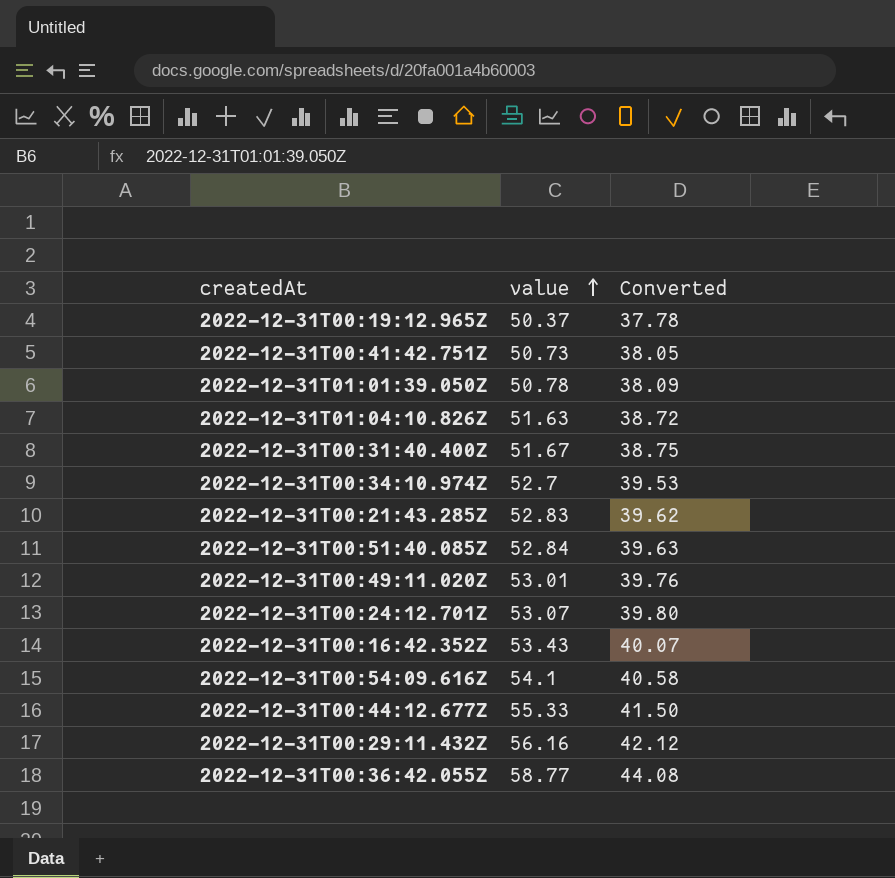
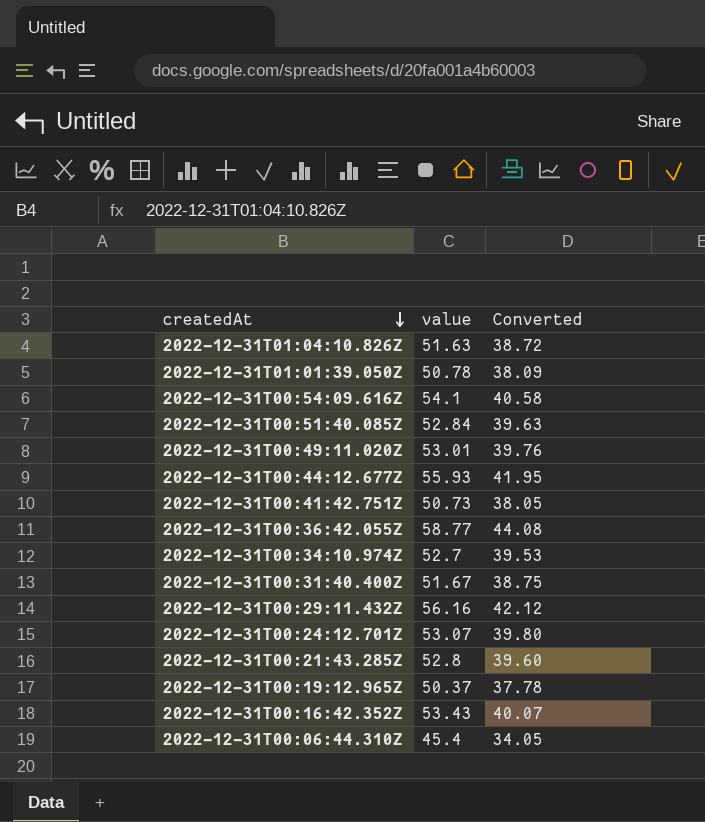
row order: value ascending -> createdAt descending
2022-12-31T00:44:12.677Z | value: 55.33 -> 55.93
2022-12-31T00:44:12.677Z | Converted: 41.50 -> 41.95
2022-12-31T00:21:43.285Z | value: 52.83 -> 52.8
2022-12-31T00:21:43.285Z | Converted: 39.62 -> 39.60
row 2022-12-31T00:06:44.310Z: none -> 45.4 | 34.05

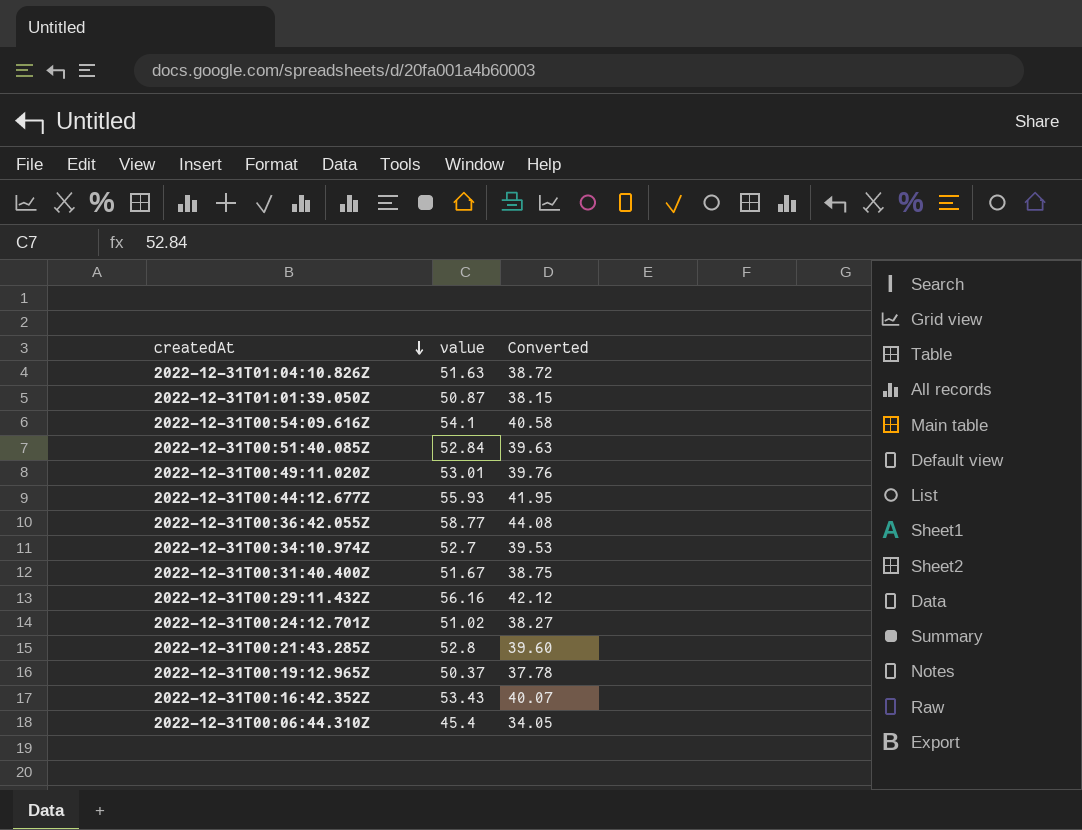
row 2022-12-31T00:41:42.751Z: 50.73 | 38.05 -> none
2022-12-31T01:01:39.050Z | value: 50.78 -> 50.87
2022-12-31T01:01:39.050Z | Converted: 38.09 -> 38.15
2022-12-31T00:24:12.701Z | value: 53.07 -> 51.02
2022-12-31T00:24:12.701Z | Converted: 39.80 -> 38.27

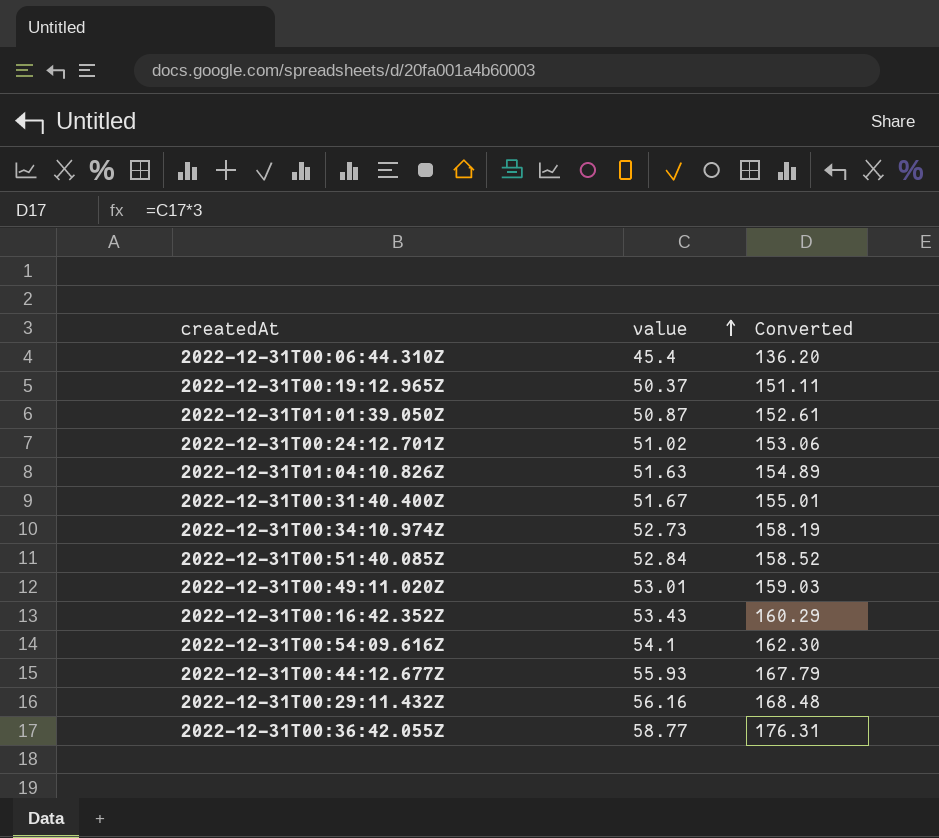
row order: createdAt descending -> value ascending
column Converted | formula: [value] * 0.75 -> [value] * 3
row 2022-12-31T00:21:43.285Z: 52.8 | 39.60 -> none
2022-12-31T00:34:10.974Z | value: 52.7 -> 52.73

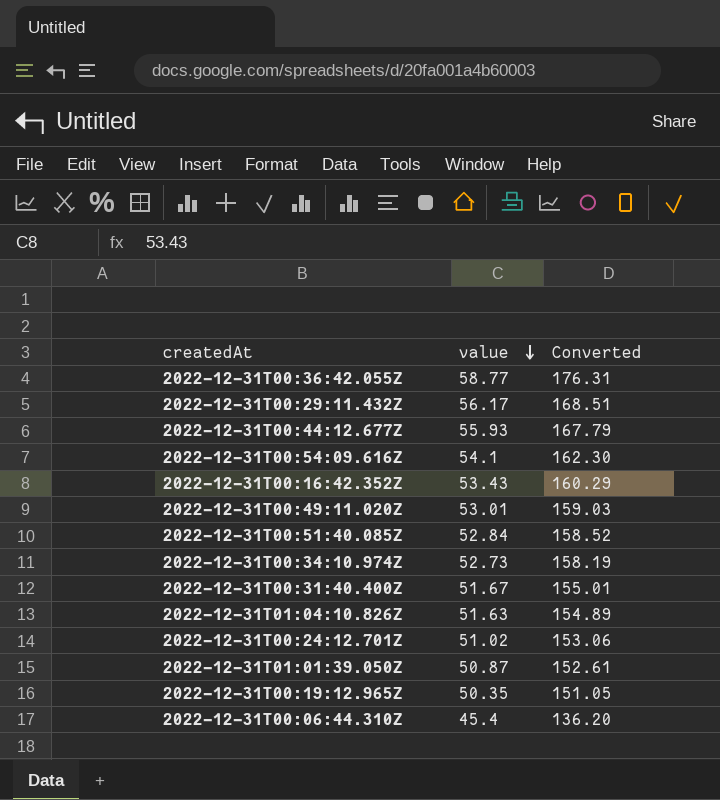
row order: value ascending -> value descending
2022-12-31T00:29:11.432Z | value: 56.16 -> 56.17
2022-12-31T00:29:11.432Z | Converted: 168.48 -> 168.51
2022-12-31T00:19:12.965Z | value: 50.37 -> 50.35
2022-12-31T00:19:12.965Z | Converted: 151.11 -> 151.05

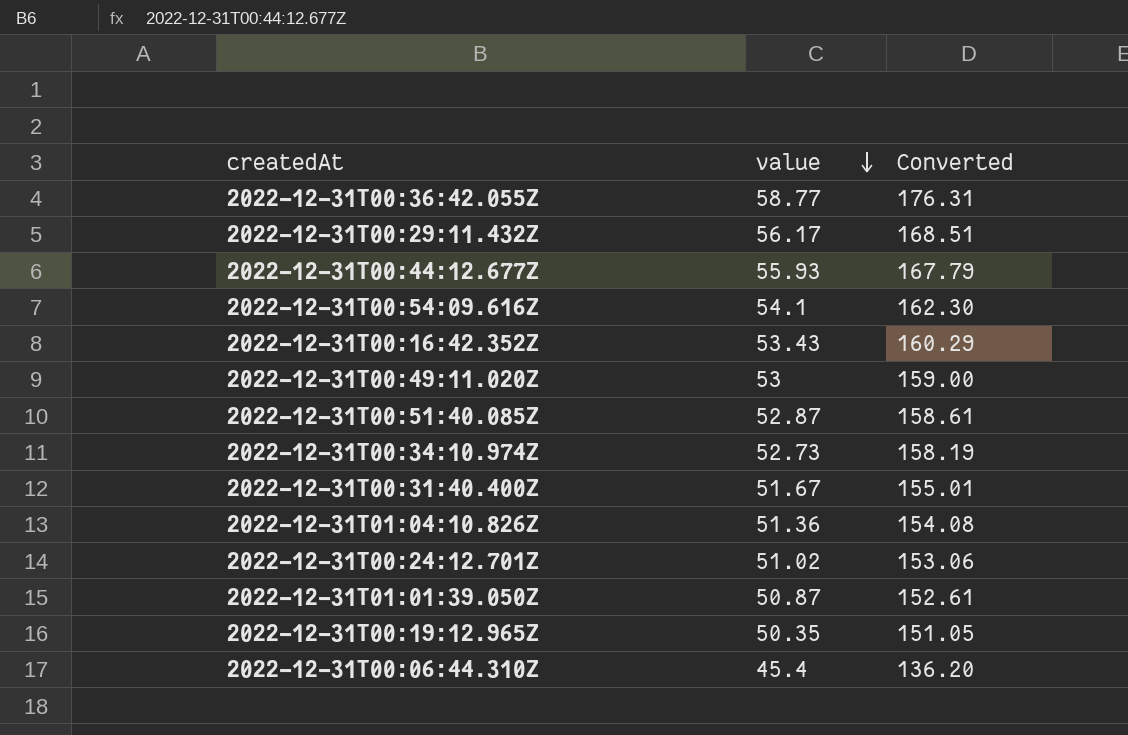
2022-12-31T00:49:11.020Z | value: 53.01 -> 53
2022-12-31T00:49:11.020Z | Converted: 159.03 -> 159.00
2022-12-31T00:51:40.085Z | value: 52.84 -> 52.87
2022-12-31T00:51:40.085Z | Converted: 158.52 -> 158.61
2022-12-31T01:04:10.826Z | value: 51.63 -> 51.36
2022-12-31T01:04:10.826Z | Converted: 154.89 -> 154.08

